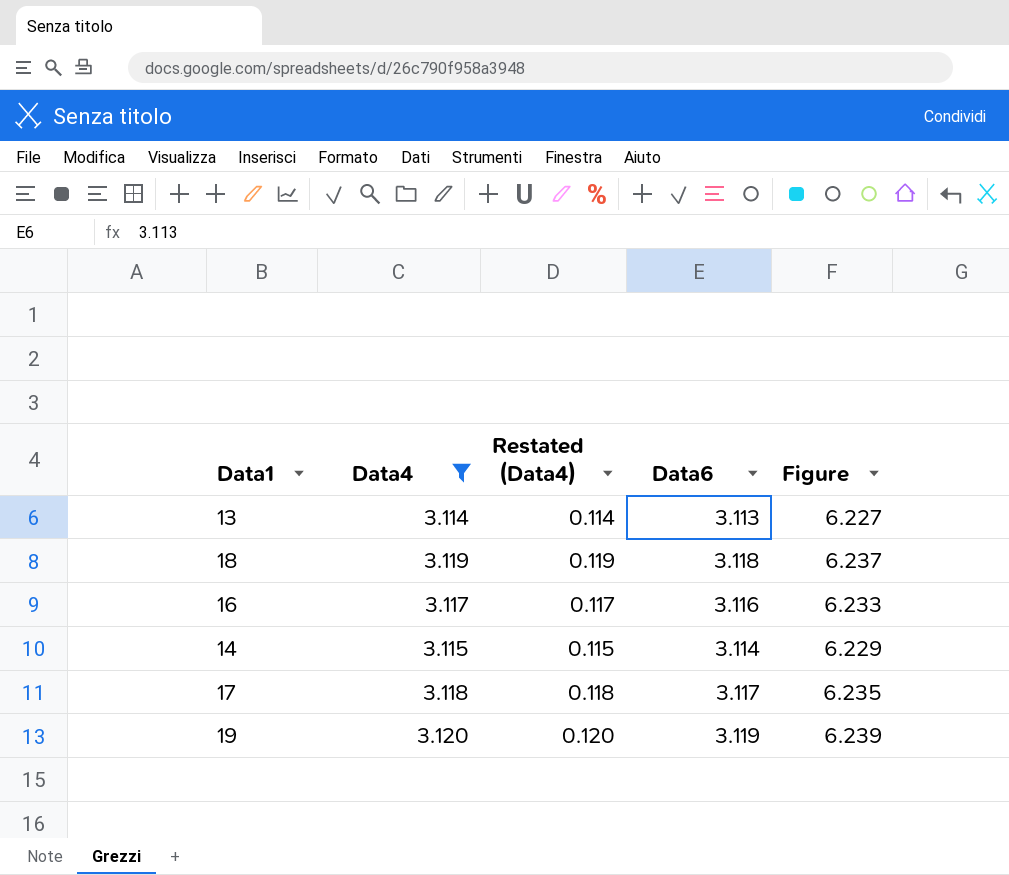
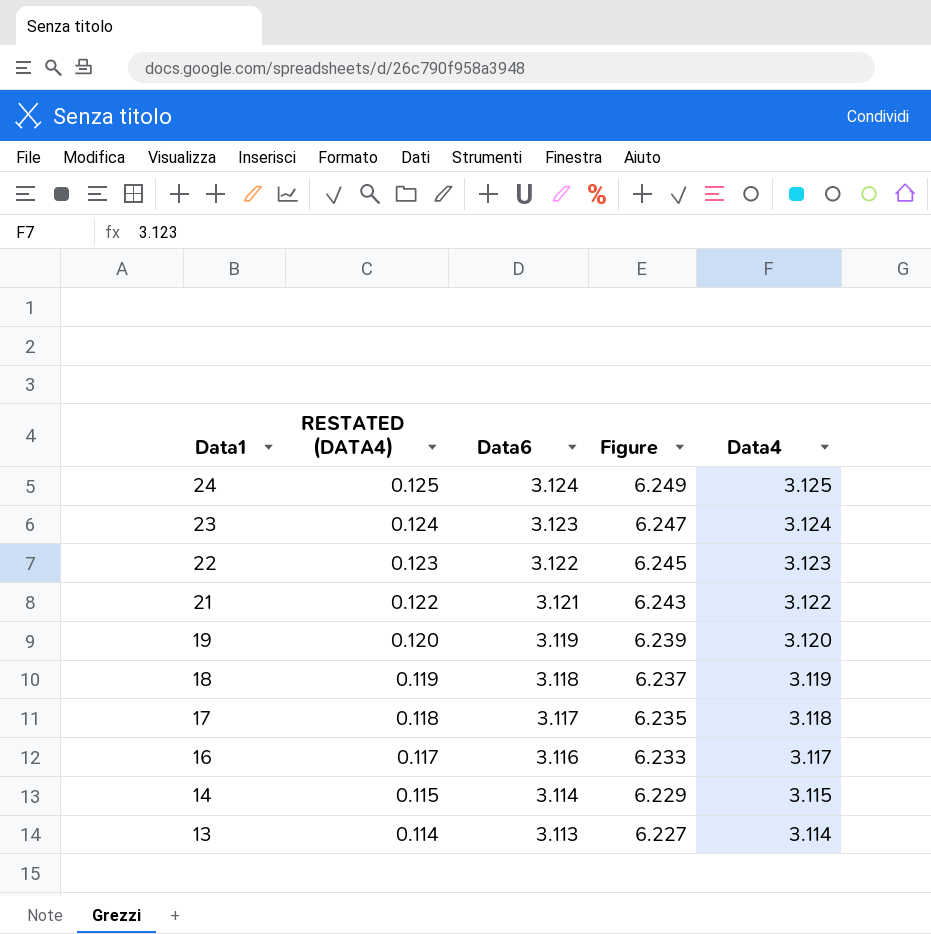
filter: Data4 <= 3.120 -> none
row order: none -> Data1 descending
column name: Restated (Data4) -> RESTATED (DATA4)
column Data4 | position: 2 -> 5

